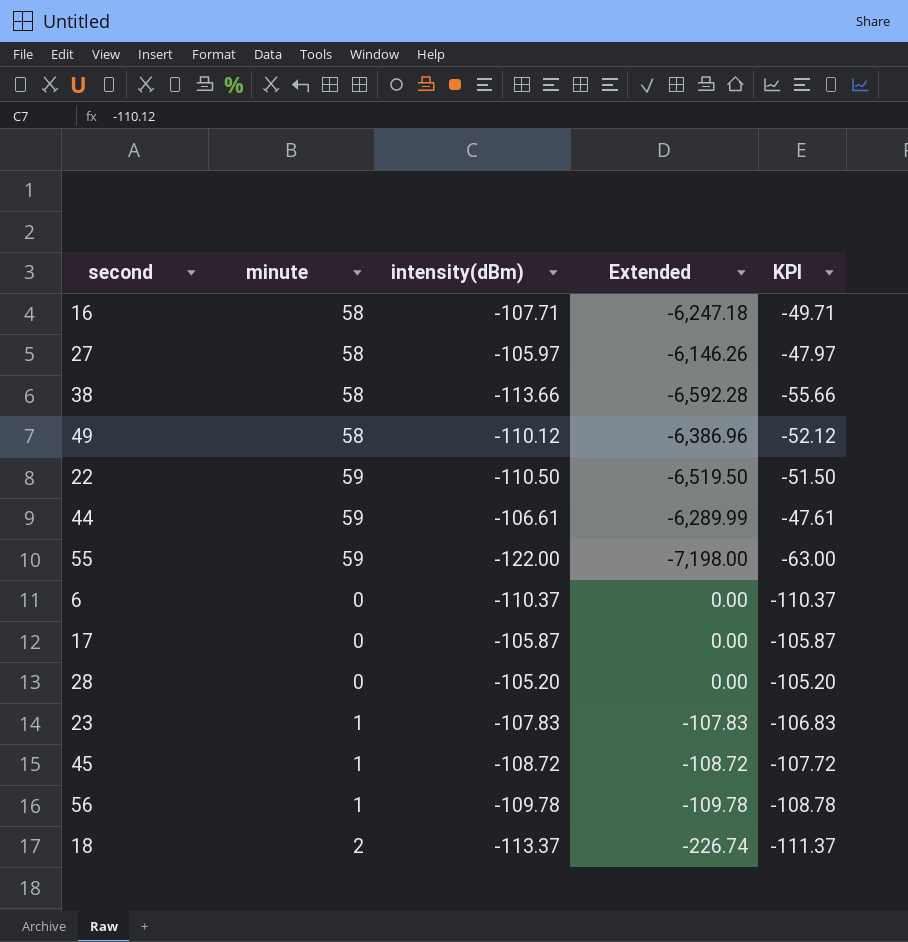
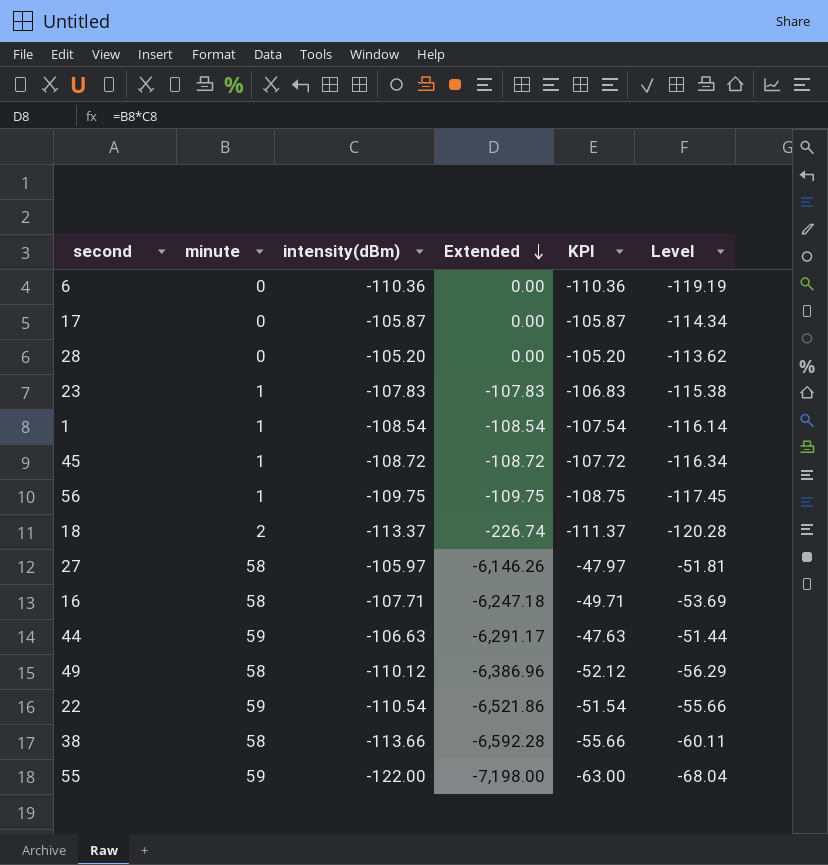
row order: none -> Extended descending
column Level | formula: none -> [KPI] * 1.08
6 | intensity(dBm): -110.37 -> -110.36
6 | KPI: -110.37 -> -110.36
row 1: none -> 1 | -108.54 | -108.54 | -107.54 | -116.14
56 | intensity(dBm): -109.78 -> -109.75
56 | Extended: -109.78 -> -109.75
56 | KPI: -108.78 -> -108.75
44 | intensity(dBm): -106.61 -> -106.63
44 | Extended: -6,289.99 -> -6,291.17
44 | KPI: -47.61 -> -47.63
22 | intensity(dBm): -110.50 -> -110.54
22 | Extended: -6,519.50 -> -6,521.86
22 | KPI: -51.50 -> -51.54

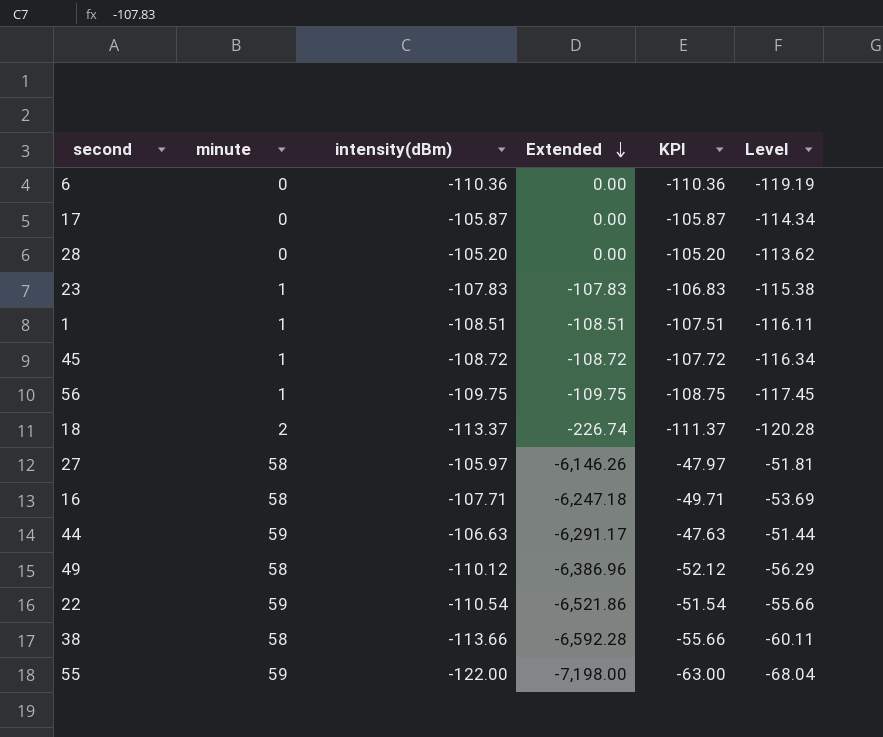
1 | intensity(dBm): -108.54 -> -108.51
1 | Extended: -108.54 -> -108.51
1 | KPI: -107.54 -> -107.51
1 | Level: -116.14 -> -116.11

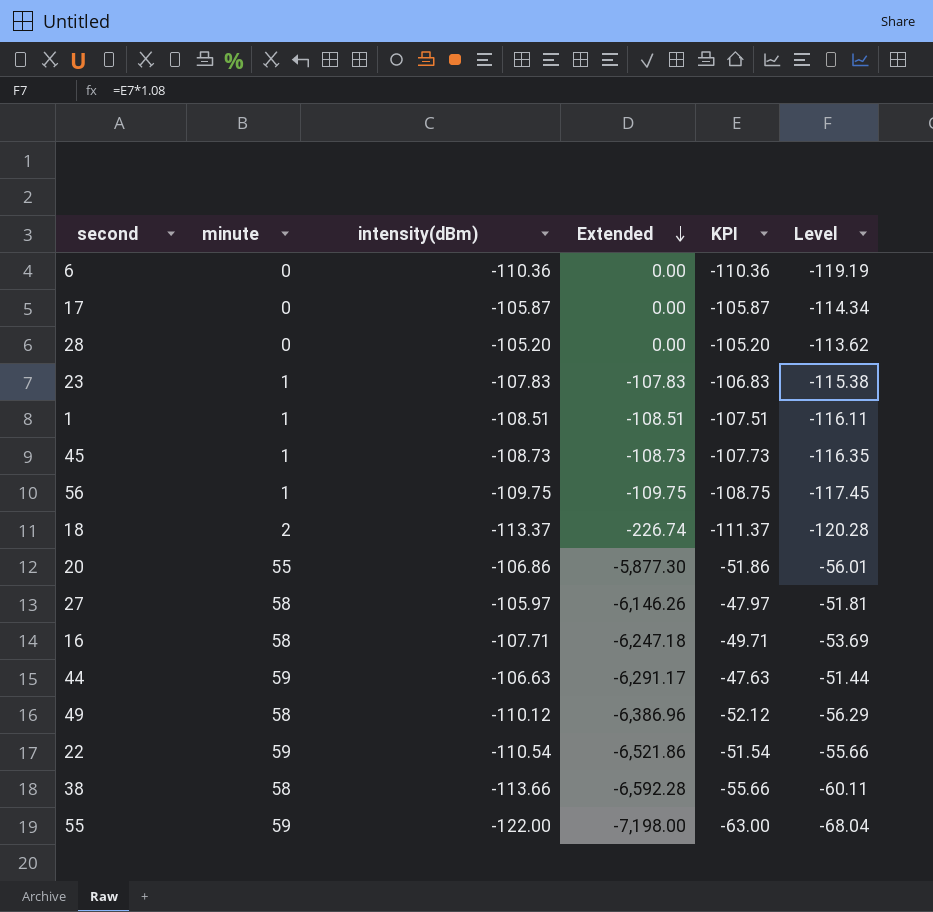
45 | intensity(dBm): -108.72 -> -108.73
45 | Extended: -108.72 -> -108.73
45 | KPI: -107.72 -> -107.73
45 | Level: -116.34 -> -116.35
row 20: none -> 55 | -106.86 | -5,877.30 | -51.86 | -56.01

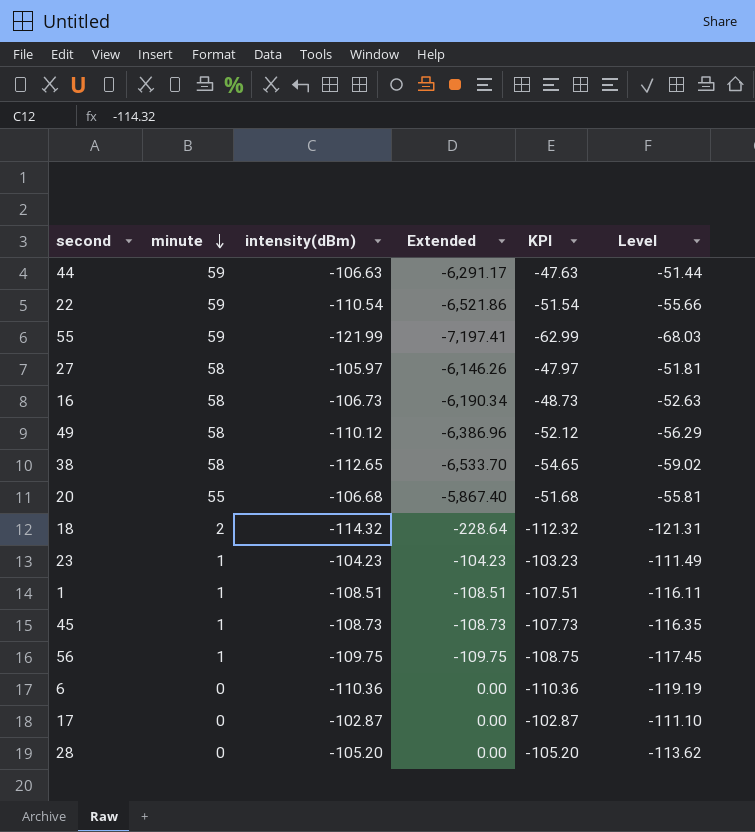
row order: Extended descending -> minute descending
55 | intensity(dBm): -122.00 -> -121.99
55 | Extended: -7,198.00 -> -7,197.41
55 | KPI: -63.00 -> -62.99
55 | Level: -68.04 -> -68.03
16 | intensity(dBm): -107.71 -> -106.73
16 | Extended: -6,247.18 -> -6,190.34
16 | KPI: -49.71 -> -48.73
16 | Level: -53.69 -> -52.63
38 | intensity(dBm): -113.66 -> -112.65
38 | Extended: -6,592.28 -> -6,533.70
38 | KPI: -55.66 -> -54.65
38 | Level: -60.11 -> -59.02
20 | intensity(dBm): -106.86 -> -106.68
20 | Extended: -5,877.30 -> -5,867.40
20 | KPI: -51.86 -> -51.68
20 | Level: -56.01 -> -55.81
18 | intensity(dBm): -113.37 -> -114.32
18 | Extended: -226.74 -> -228.64
18 | KPI: -111.37 -> -112.32
18 | Level: -120.28 -> -121.31
23 | intensity(dBm): -107.83 -> -104.23
23 | Extended: -107.83 -> -104.23
23 | KPI: -106.83 -> -103.23
23 | Level: -115.38 -> -111.49
17 | intensity(dBm): -105.87 -> -102.87
17 | KPI: -105.87 -> -102.87
17 | Level: -114.34 -> -111.10

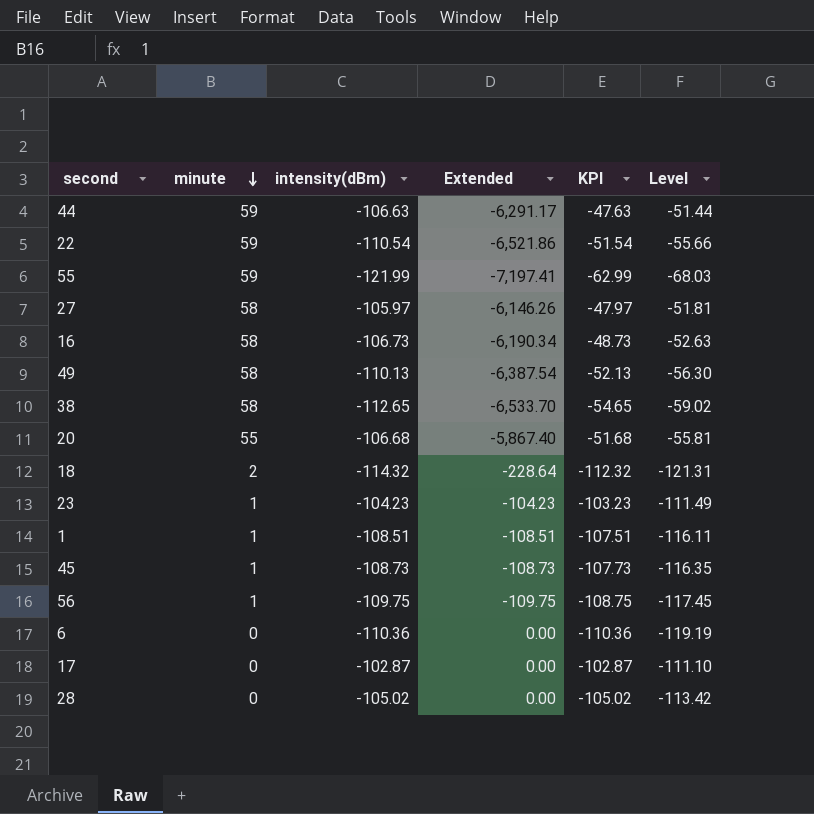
49 | intensity(dBm): -110.12 -> -110.13
49 | Extended: -6,386.96 -> -6,387.54
49 | KPI: -52.12 -> -52.13
49 | Level: -56.29 -> -56.30
28 | intensity(dBm): -105.20 -> -105.02
28 | KPI: -105.20 -> -105.02
28 | Level: -113.62 -> -113.42

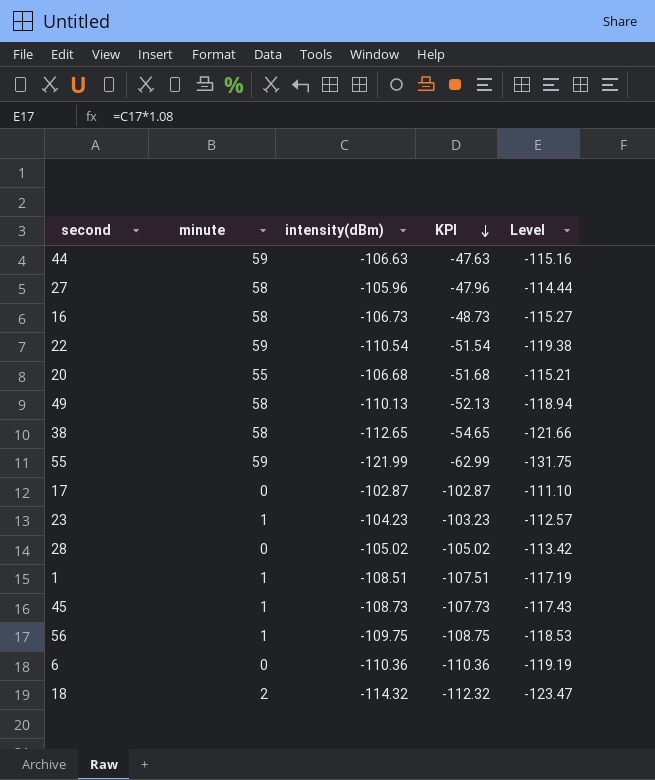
row order: minute descending -> KPI descending
column Extended | formula: [minute] * [intensity(dBm)] -> none
column Level | formula: [KPI] * 1.08 -> [intensity(dBm)] * 1.08
27 | intensity(dBm): -105.97 -> -105.96
27 | KPI: -47.97 -> -47.96

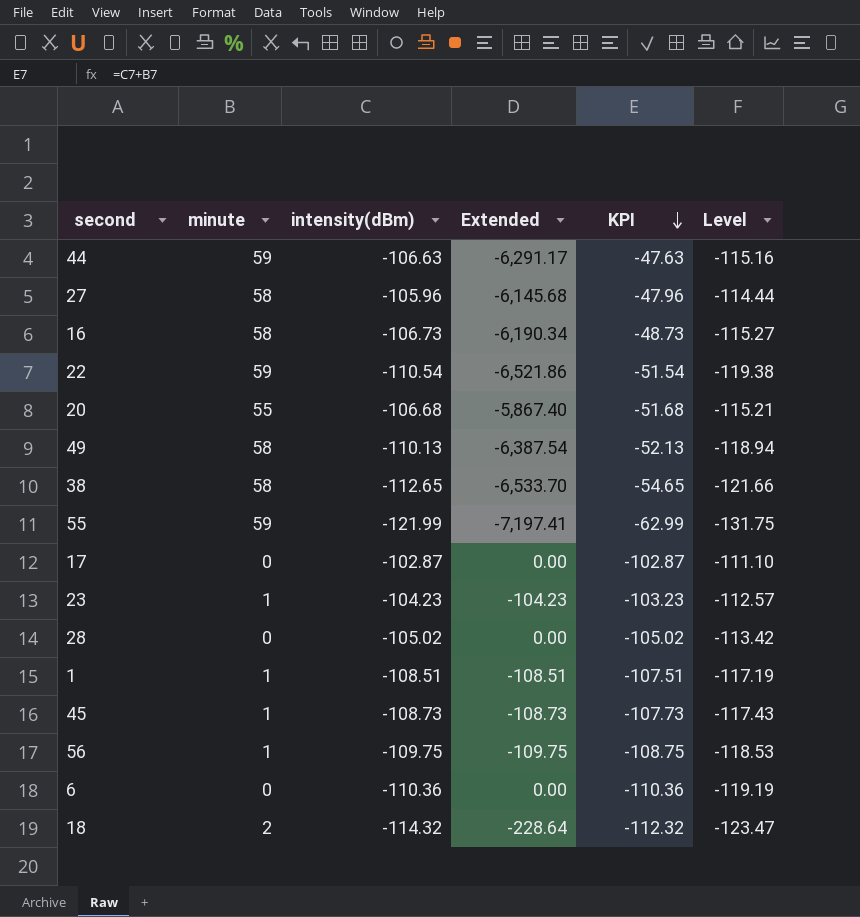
column Extended | formula: none -> [minute] * [intensity(dBm)]

